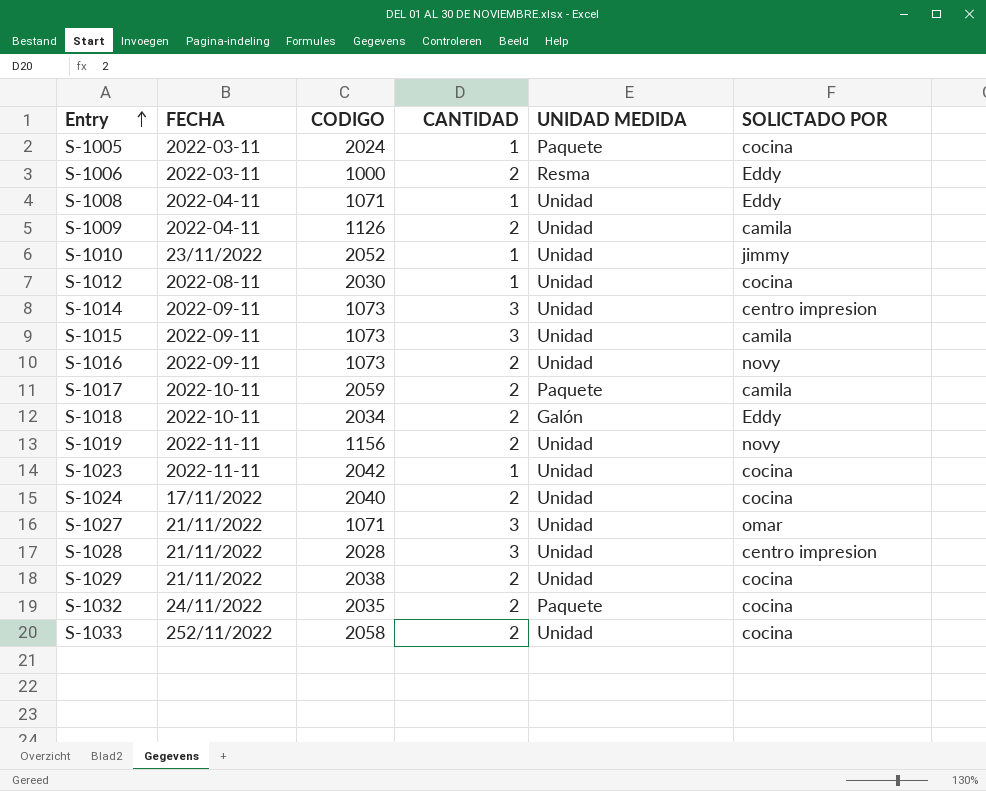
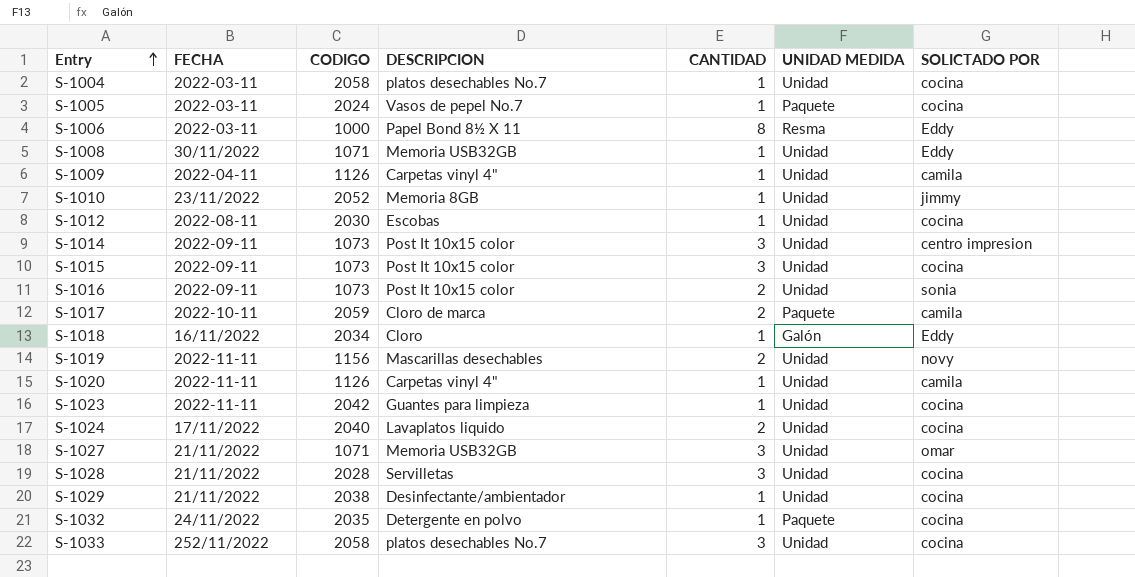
column DESCRIPCION | position: none -> 4
row S-1004: none -> 2022-03-11 | 2058 | platos desechables No.7 | 1 | Unidad | cocina
S-1006 | CANTIDAD: 2 -> 8
S-1008 | FECHA: 2022-04-11 -> 30/11/2022
S-1009 | CANTIDAD: 2 -> 1
S-1015 | SOLICTADO POR: camila -> cocina
S-1016 | SOLICTADO POR: novy -> sonia
S-1018 | FECHA: 2022-10-11 -> 16/11/2022
S-1018 | CANTIDAD: 2 -> 1
row S-1020: none -> 2022-11-11 | 1126 | Carpetas vinyl 4" | 1 | Unidad | camila
S-1028 | SOLICTADO POR: centro impresion -> cocina
S-1029 | CANTIDAD: 2 -> 1
S-1032 | CANTIDAD: 2 -> 1
S-1033 | CANTIDAD: 2 -> 3

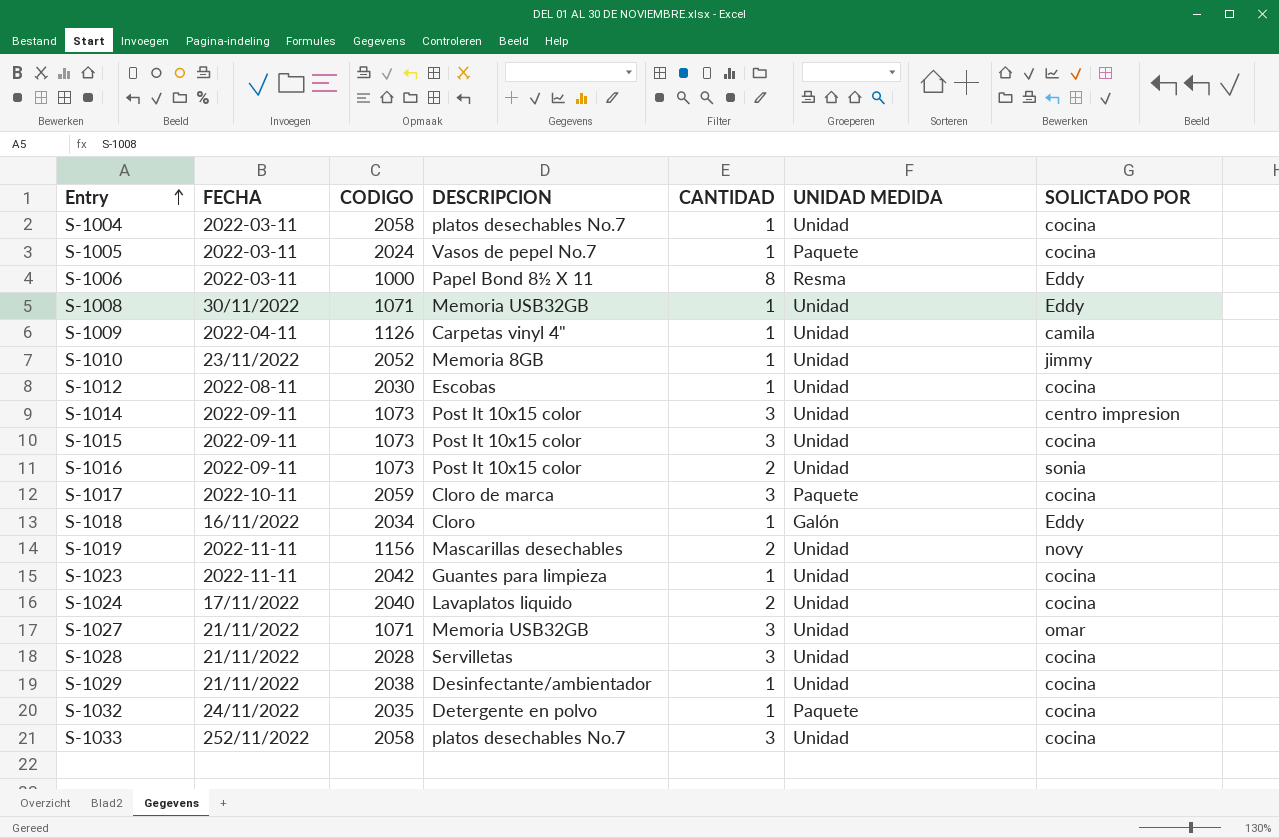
row S-1020: 2022-11-11 | 1126 | Carpetas vinyl 4" | 1 | Unidad | camila -> none
S-1017 | CANTIDAD: 2 -> 3
S-1017 | SOLICTADO POR: camila -> cocina

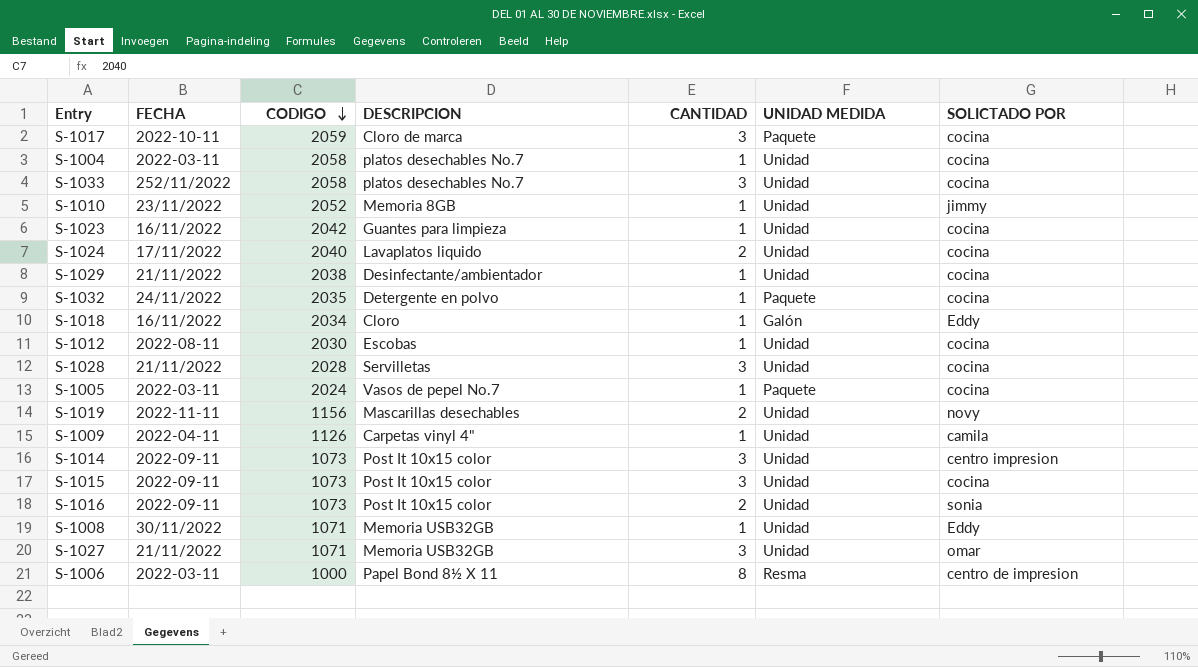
row order: Entry ascending -> CODIGO descending
S-1023 | FECHA: 2022-11-11 -> 16/11/2022
S-1006 | SOLICTADO POR: Eddy -> centro de impresion

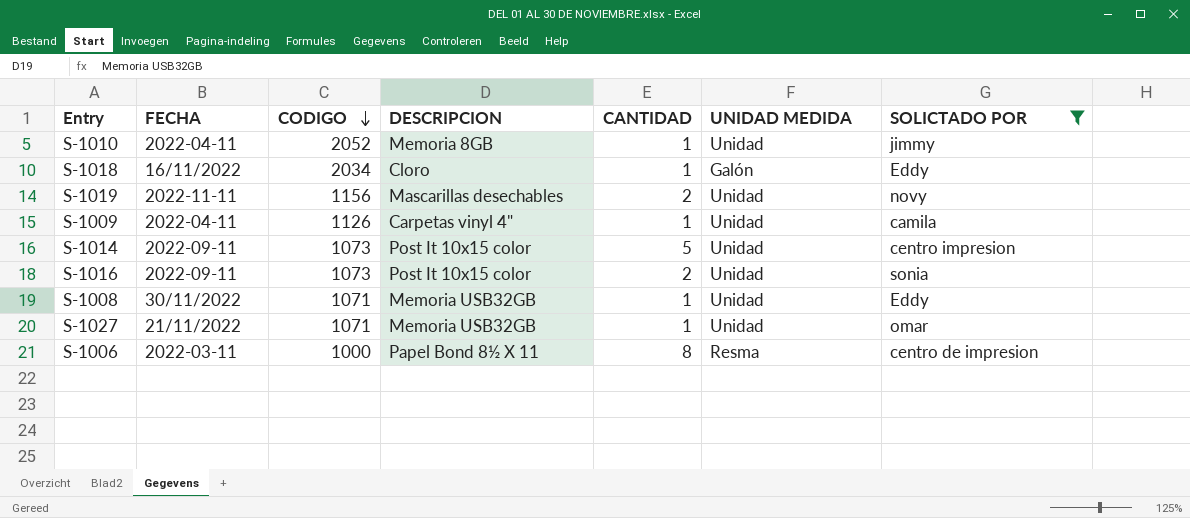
filter: none -> SOLICTADO POR != cocina
S-1010 | FECHA: 23/11/2022 -> 2022-04-11
S-1014 | CANTIDAD: 3 -> 5
S-1027 | CANTIDAD: 3 -> 1

